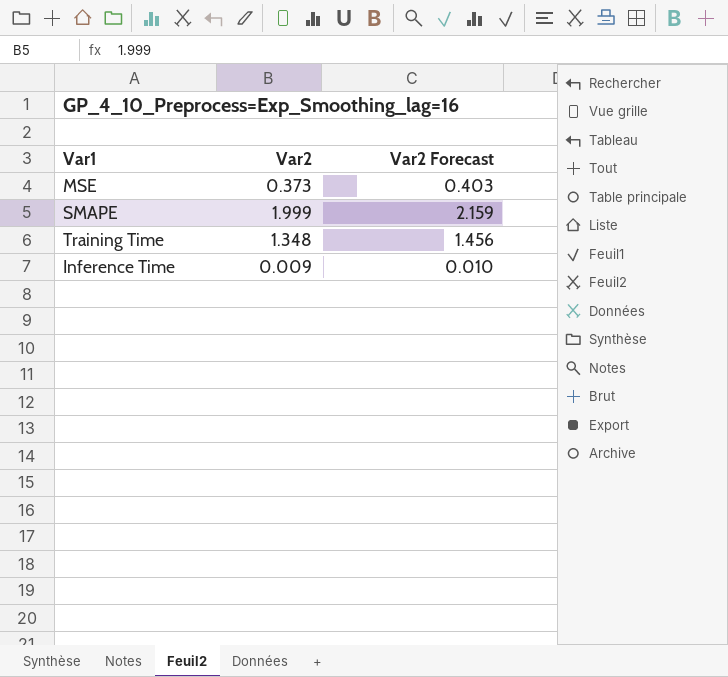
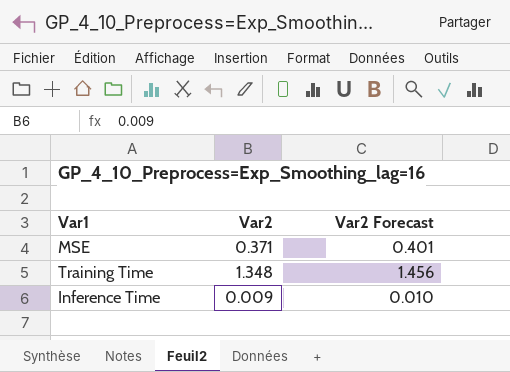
row SMAPE: 1.999 | 2.159 -> none
MSE | Var2: 0.373 -> 0.371
MSE | Var2 Forecast: 0.403 -> 0.401

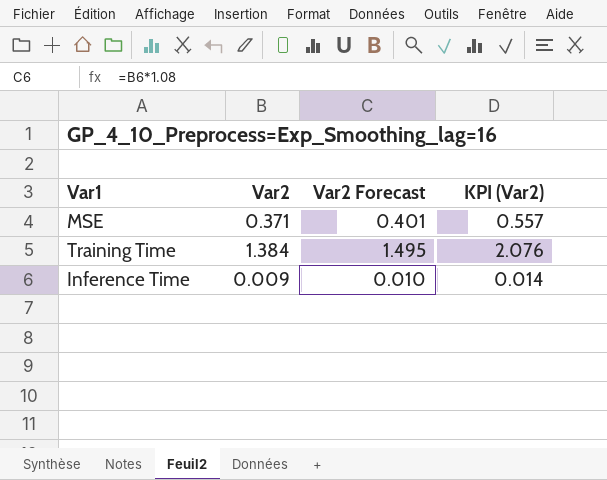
column KPI (Var2) | formula: none -> [Var2] * 1.5
Training Time | Var2: 1.348 -> 1.384
Training Time | Var2 Forecast: 1.456 -> 1.495

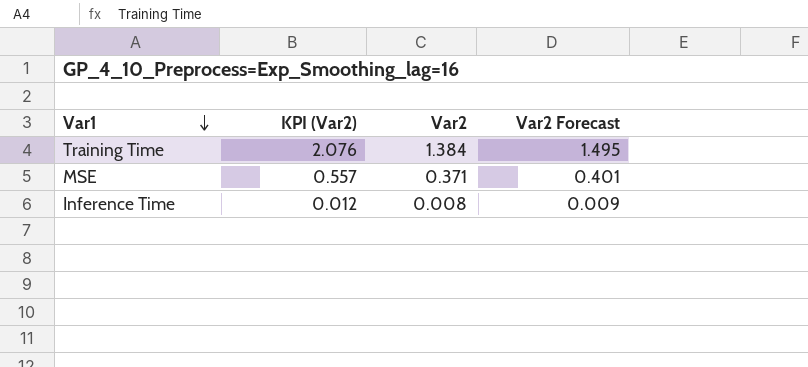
row order: none -> Var1 descending
column KPI (Var2) | position: 4 -> 2
Inference Time | KPI (Var2): 0.014 -> 0.012
Inference Time | Var2: 0.009 -> 0.008
Inference Time | Var2 Forecast: 0.010 -> 0.009

